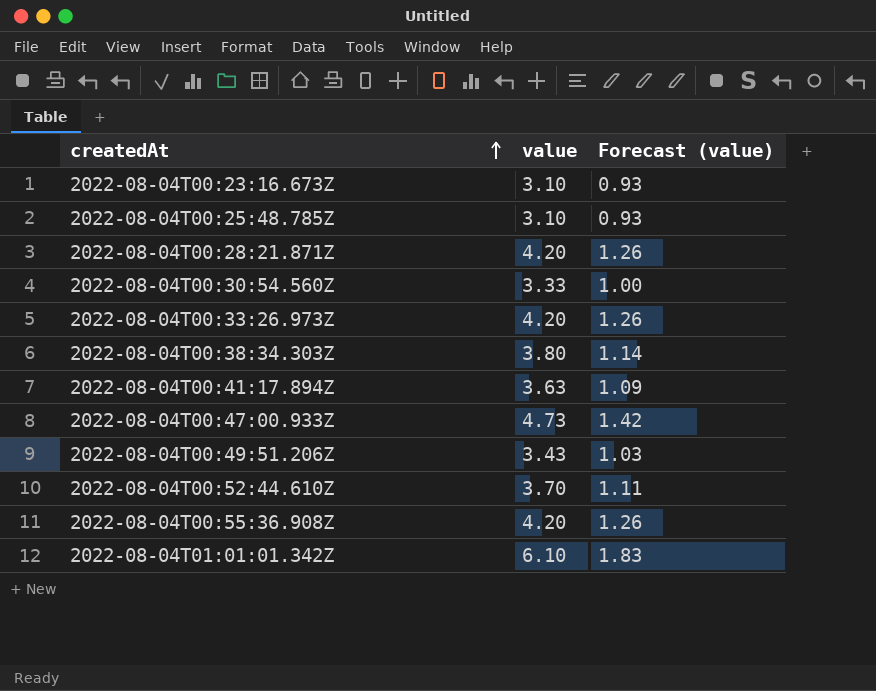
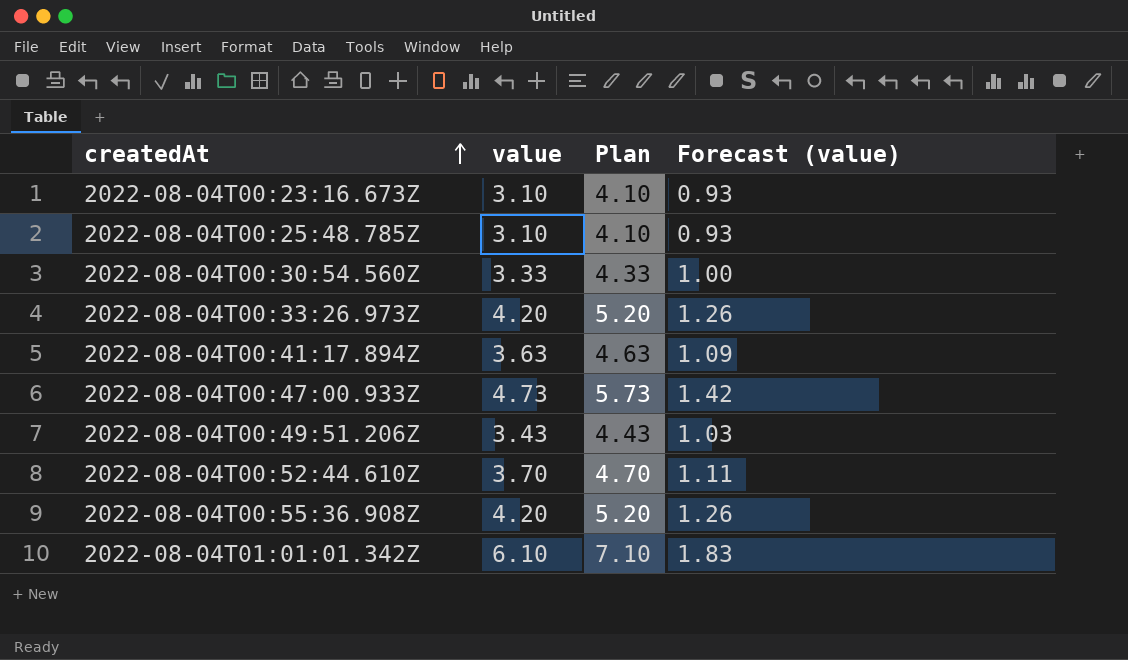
column Plan | formula: none -> [value] + 1
row 2022-08-04T00:28:21.871Z: 4.20 | 1.26 -> none
row 2022-08-04T00:38:34.303Z: 3.80 | 1.14 -> none

